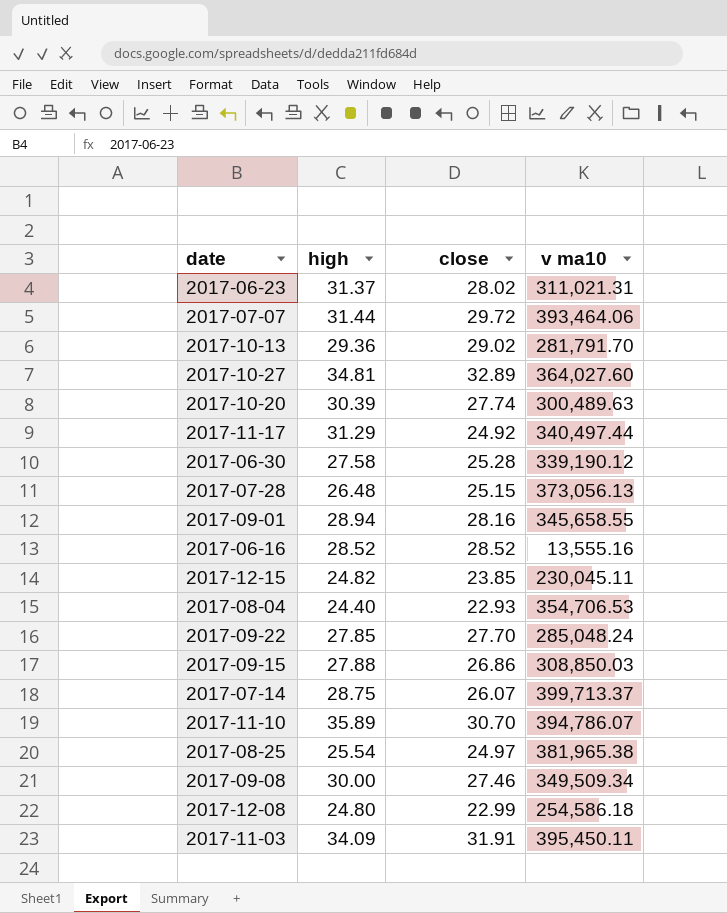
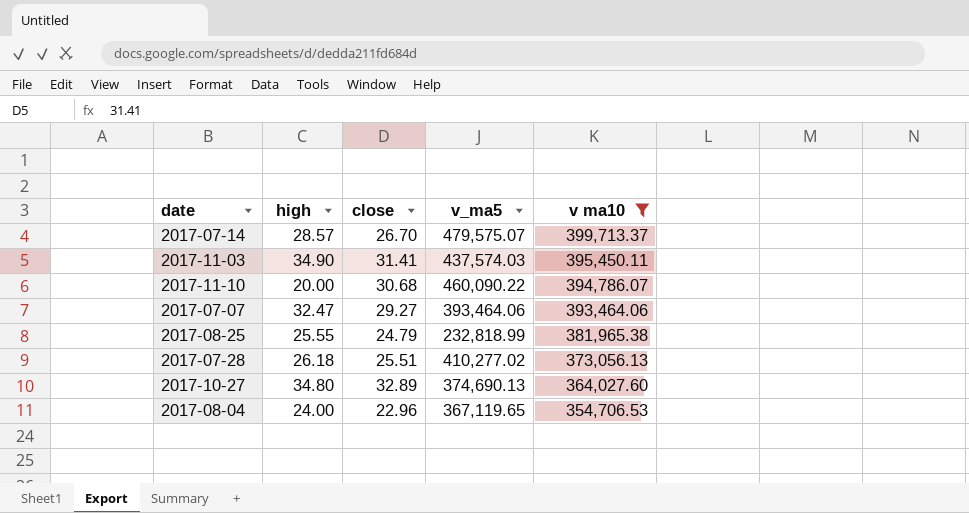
filter: none -> v ma10 >= 354,706.53
row order: none -> v ma10 descending
column v_ma5 | position: none -> 4
2017-07-14 | high: 28.75 -> 28.57
2017-07-14 | close: 26.07 -> 26.70
2017-11-03 | high: 34.09 -> 34.90
2017-11-03 | close: 31.91 -> 31.41
2017-11-10 | high: 35.89 -> 20.00
2017-11-10 | close: 30.70 -> 30.68
2017-07-07 | high: 31.44 -> 32.47
2017-07-07 | close: 29.72 -> 29.27
2017-08-25 | high: 25.54 -> 25.55
2017-08-25 | close: 24.97 -> 24.79
2017-07-28 | high: 26.48 -> 26.18
2017-07-28 | close: 25.15 -> 25.51
2017-10-27 | high: 34.81 -> 34.80
2017-08-04 | high: 24.40 -> 24.00
2017-08-04 | close: 22.93 -> 22.96

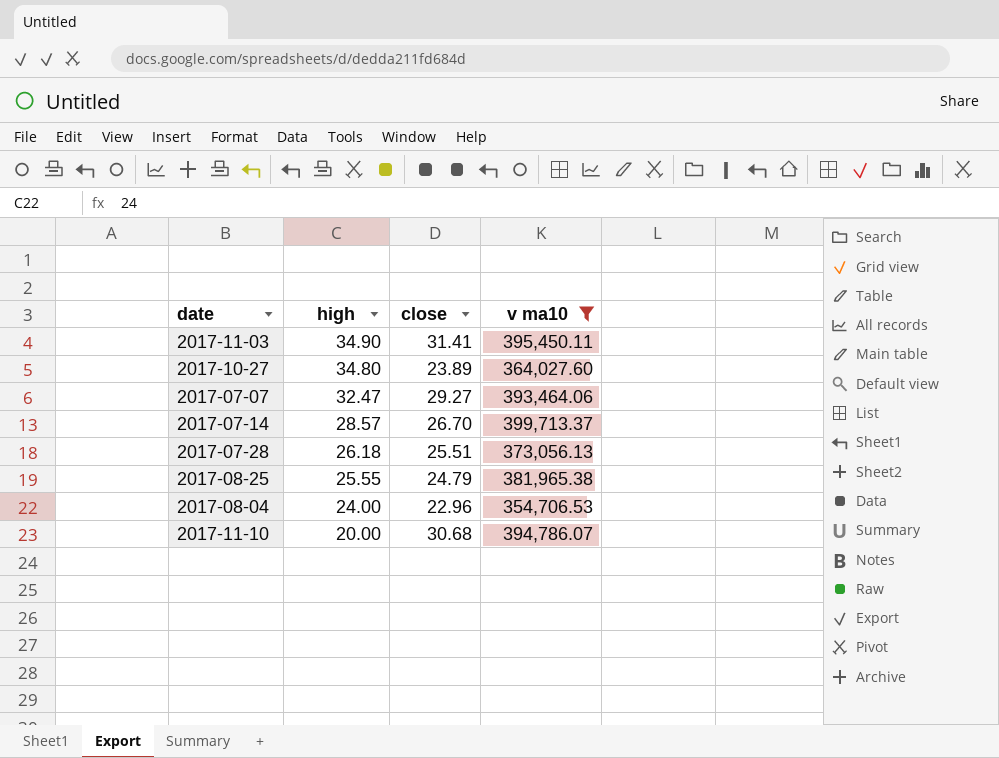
row order: v ma10 descending -> high descending
column v_ma5 | position: 4 -> none
2017-10-27 | close: 32.89 -> 23.89

